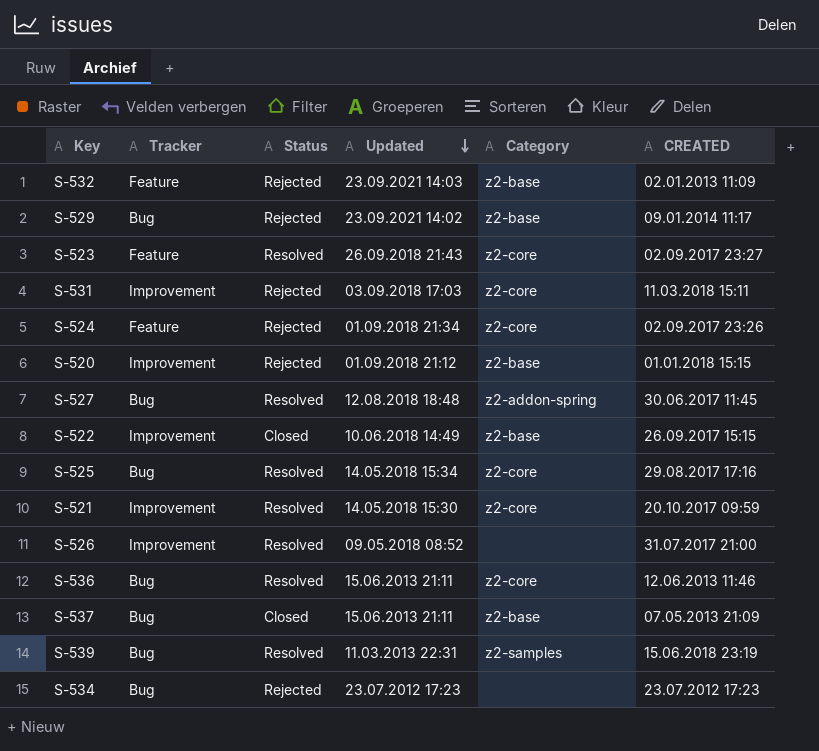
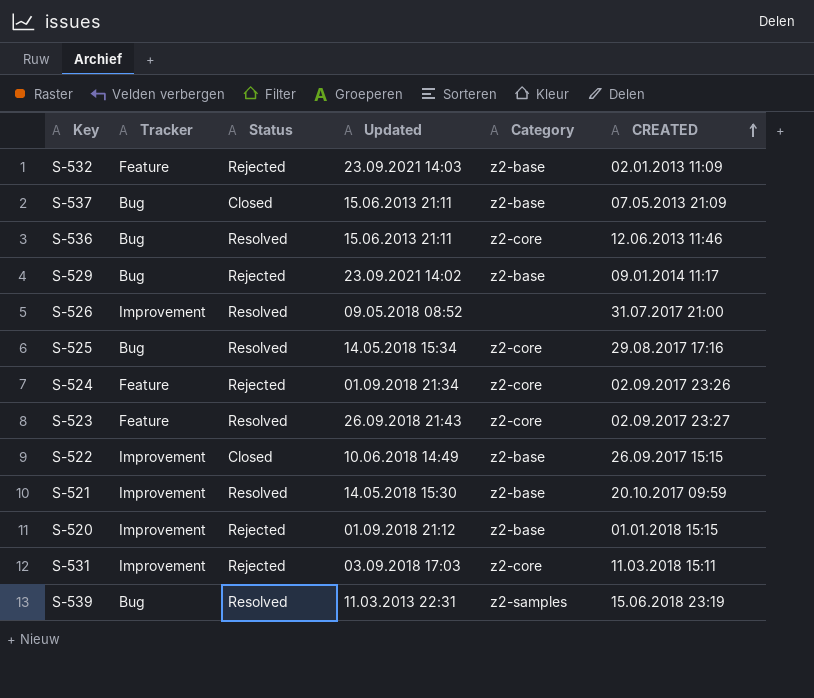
row order: Updated descending -> CREATED ascending
row S-527: Bug | Resolved | 12.08.2018 18:48 | z2-addon-spring | 30.06.2017 11:45 -> none
row S-534: Bug | Rejected | 23.07.2012 17:23 | none | 23.07.2012 17:23 -> none
S-521 | Category: z2-core -> z2-base

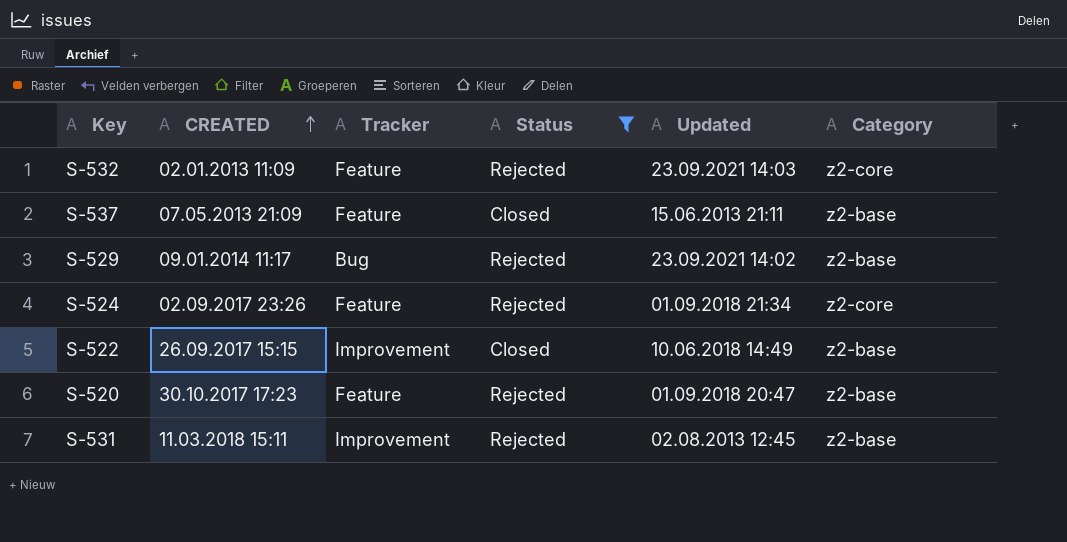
filter: none -> Status != Resolved
column CREATED | position: 6 -> 2
S-532 | Category: z2-base -> z2-core
S-537 | Tracker: Bug -> Feature
S-520 | CREATED: 01.01.2018 15:15 -> 30.10.2017 17:23
S-520 | Tracker: Improvement -> Feature
S-520 | Updated: 01.09.2018 21:12 -> 01.09.2018 20:47
S-531 | Updated: 03.09.2018 17:03 -> 02.08.2013 12:45
S-531 | Category: z2-core -> z2-base

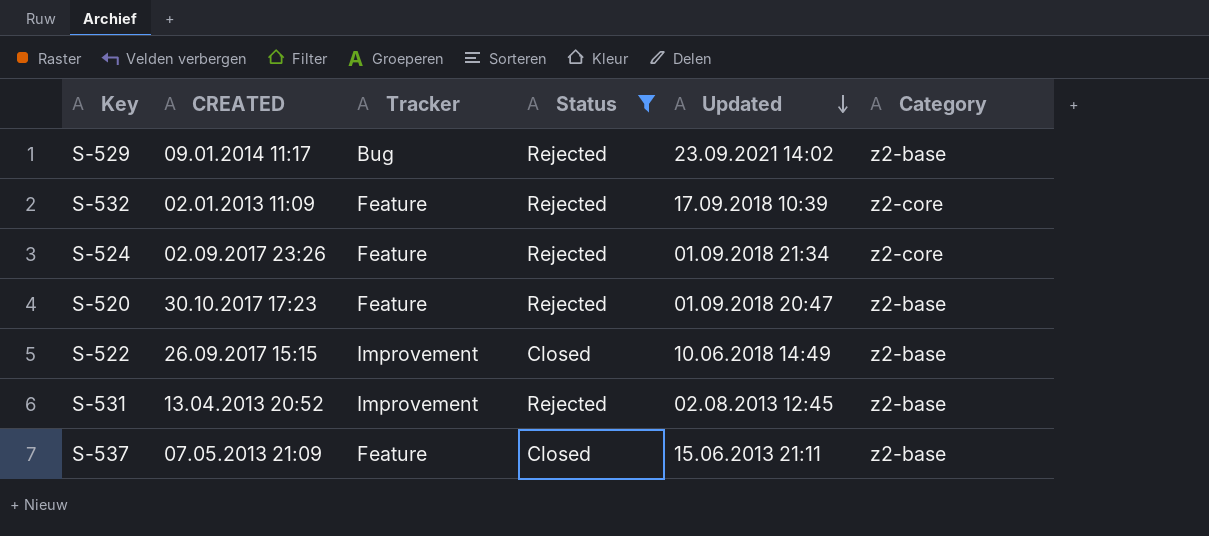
row order: CREATED ascending -> Updated descending
S-532 | Updated: 23.09.2021 14:03 -> 17.09.2018 10:39
S-531 | CREATED: 11.03.2018 15:11 -> 13.04.2013 20:52

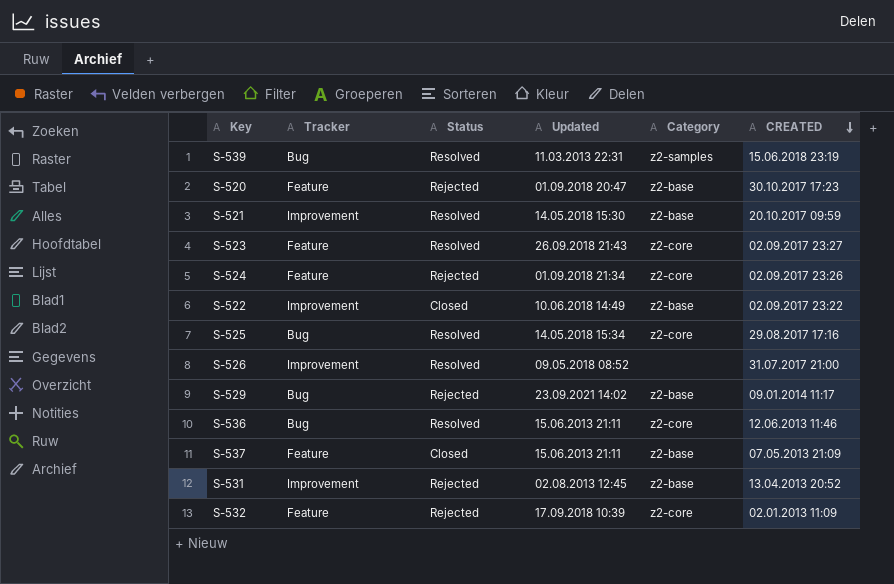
filter: Status != Resolved -> none
row order: Updated descending -> CREATED descending
column CREATED | position: 2 -> 6
S-522 | CREATED: 26.09.2017 15:15 -> 02.09.2017 23:22

